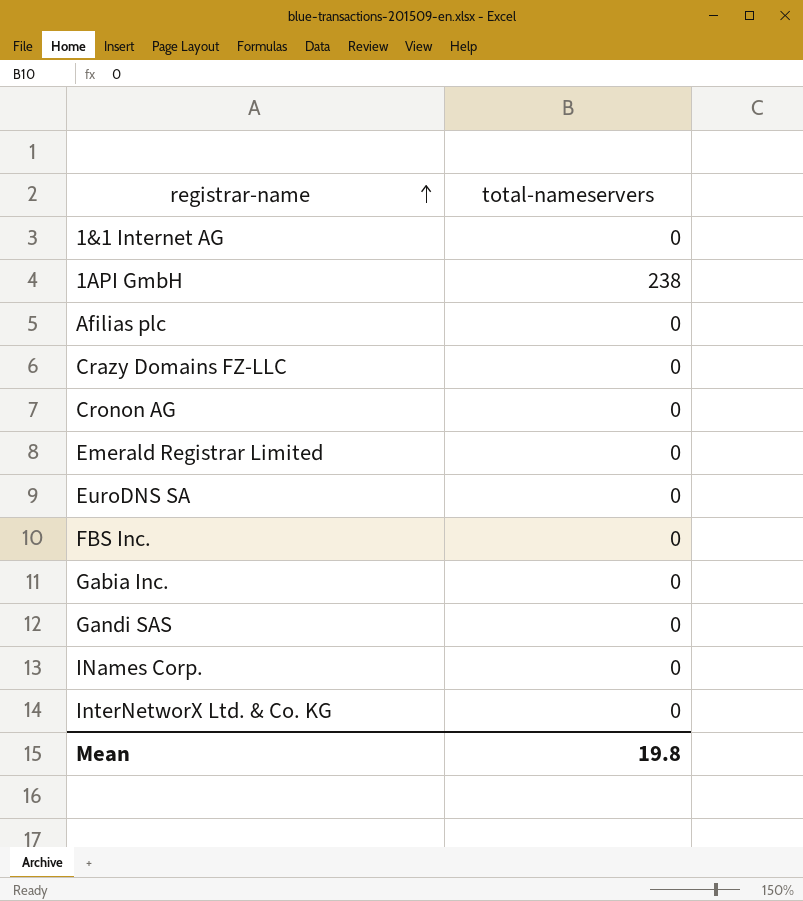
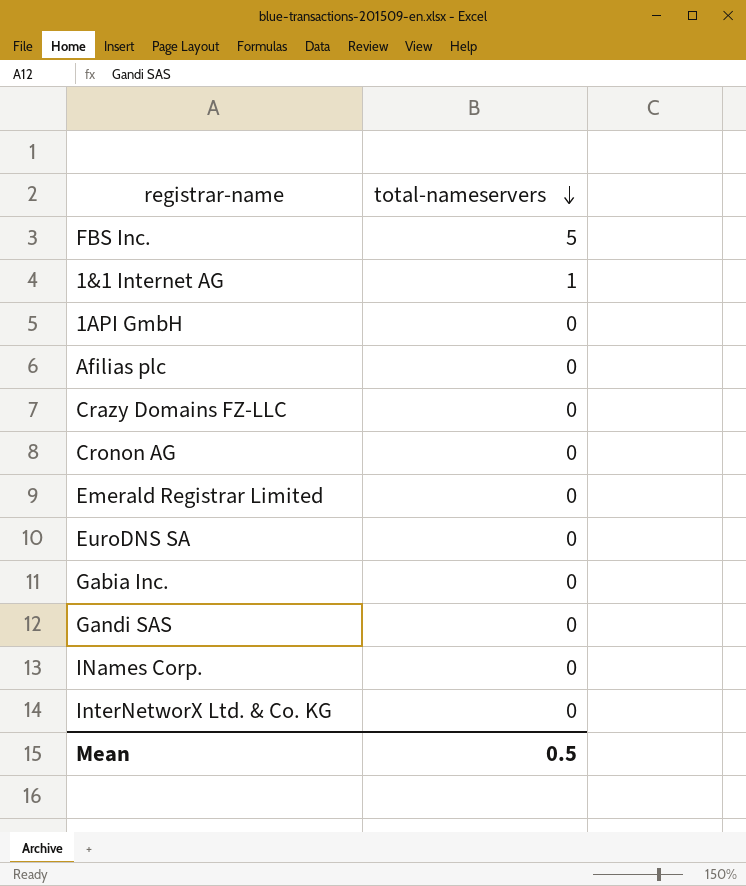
row order: registrar-name ascending -> total-nameservers descending
FBS Inc. | total-nameservers: 0 -> 5
1&1 Internet AG | total-nameservers: 0 -> 1
1API GmbH | total-nameservers: 238 -> 0
Mean | total-nameservers: 19.8 -> 0.5

